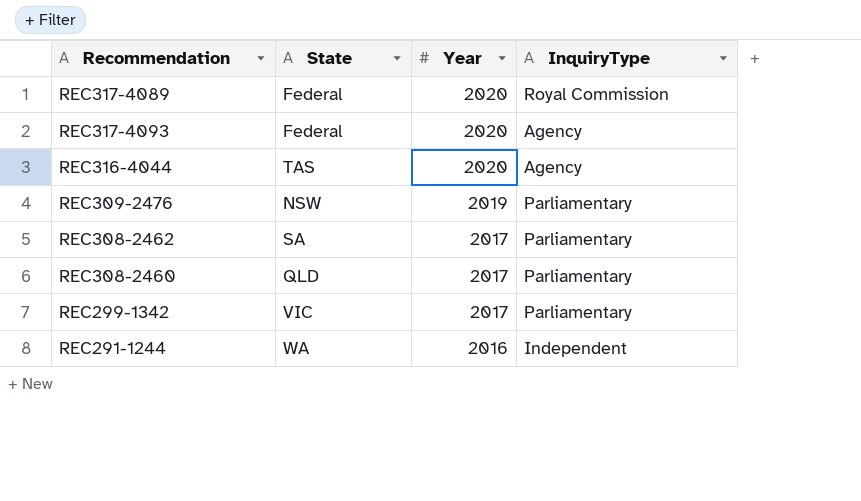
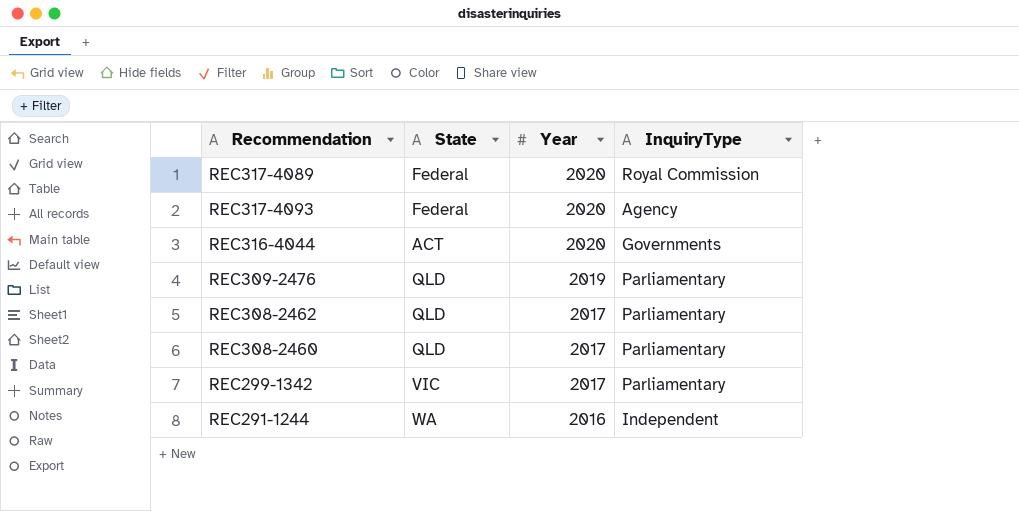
REC316-4044 | State: TAS -> ACT
REC316-4044 | InquiryType: Agency -> Governments
REC309-2476 | State: NSW -> QLD
REC308-2462 | State: SA -> QLD

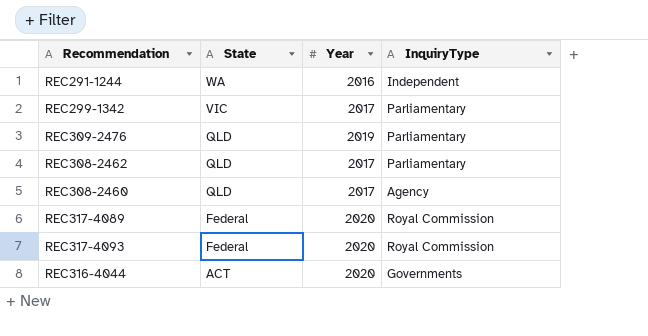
row order: Year descending -> State descending
REC308-2460 | InquiryType: Parliamentary -> Agency
REC317-4093 | InquiryType: Agency -> Royal Commission

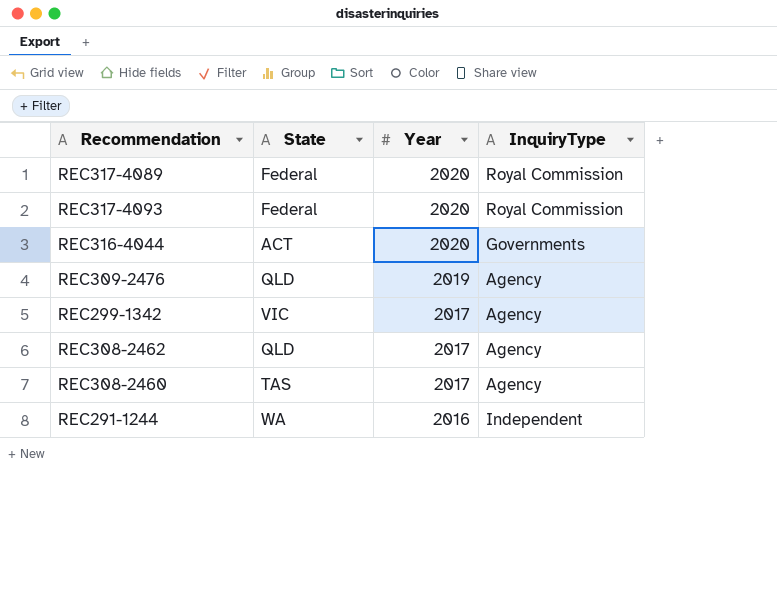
row order: State descending -> Year descending
REC309-2476 | InquiryType: Parliamentary -> Agency
REC299-1342 | InquiryType: Parliamentary -> Agency
REC308-2462 | InquiryType: Parliamentary -> Agency
REC308-2460 | State: QLD -> TAS

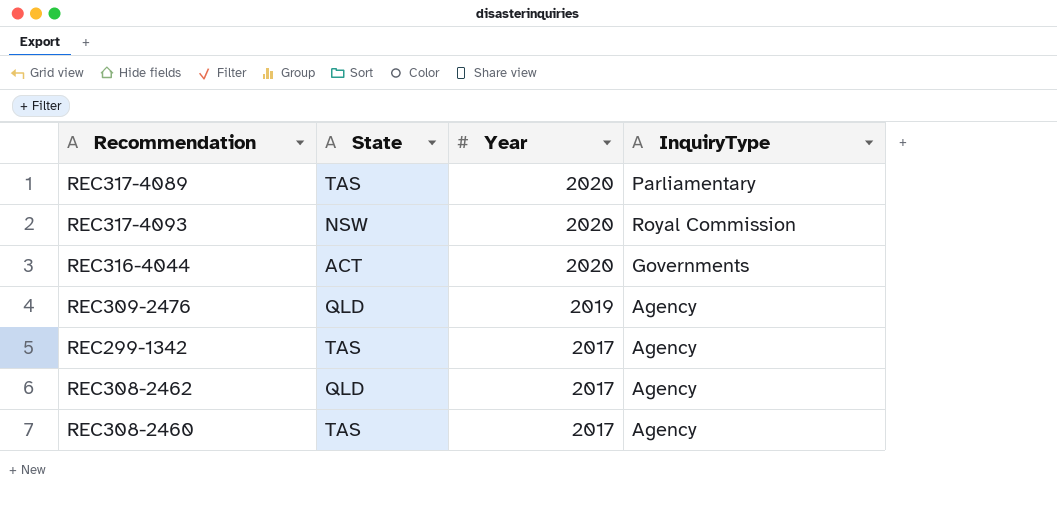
row REC291-1244: WA | 2016 | Independent -> none
REC317-4089 | State: Federal -> TAS
REC317-4089 | InquiryType: Royal Commission -> Parliamentary
REC317-4093 | State: Federal -> NSW
REC299-1342 | State: VIC -> TAS

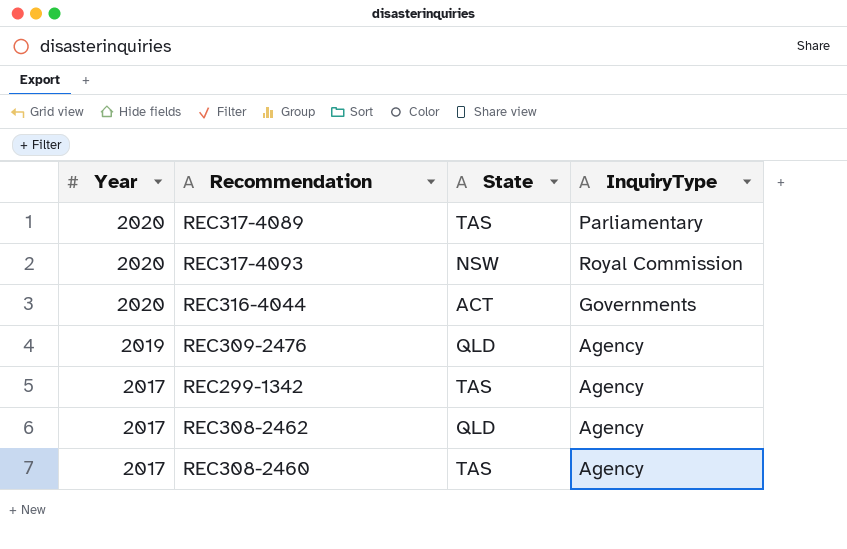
column Year | position: 3 -> 1

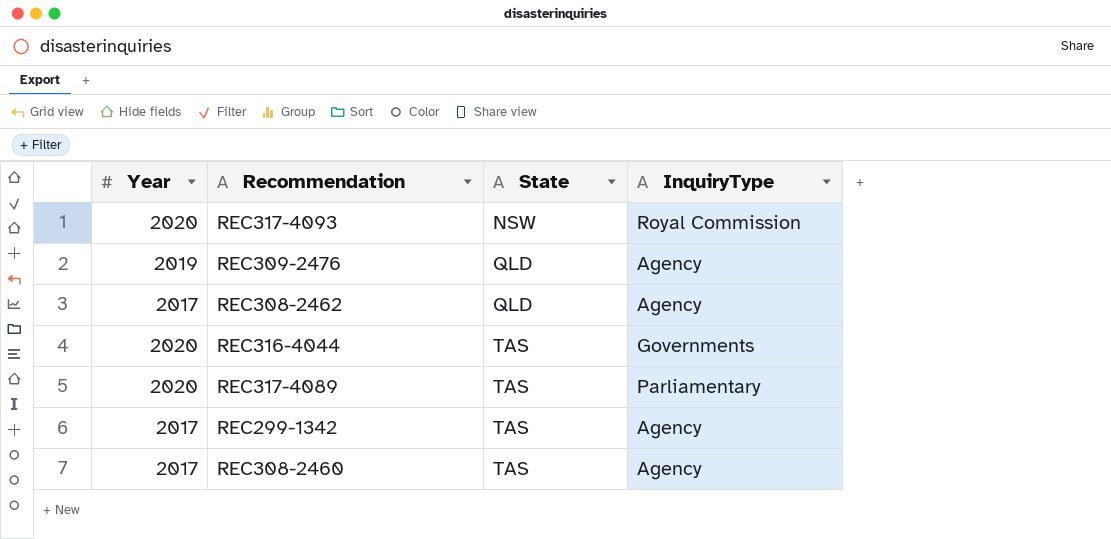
row order: Year descending -> State ascending
REC316-4044 | State: ACT -> TAS

